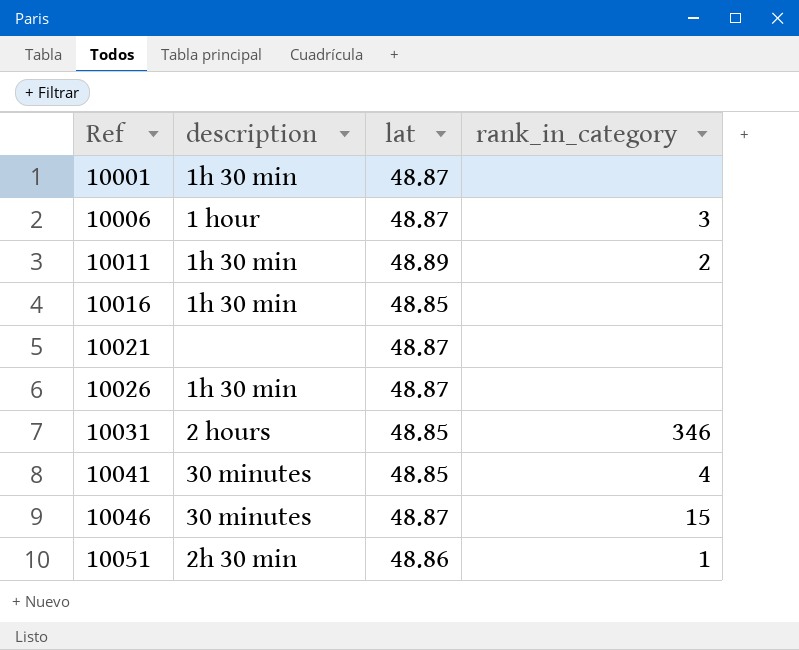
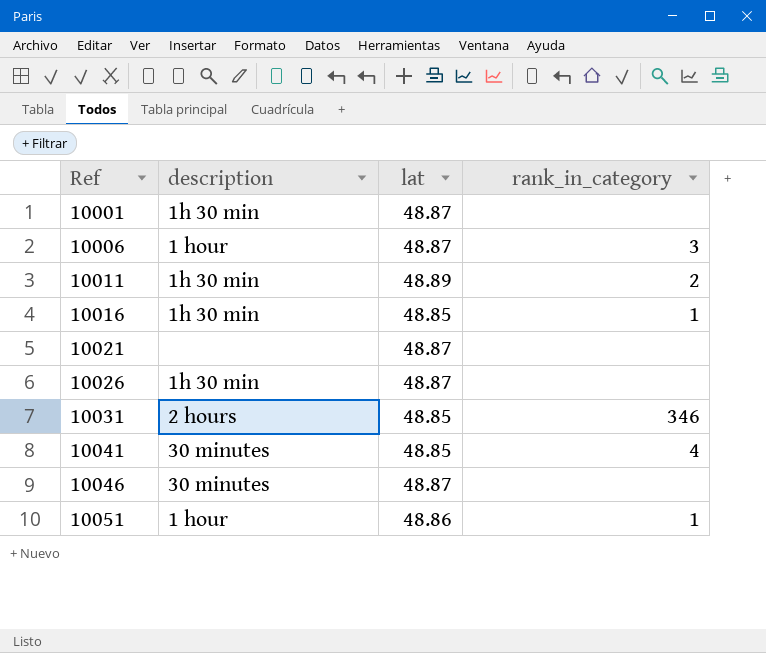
10016 | rank_in_category: none -> 1
10046 | rank_in_category: 15 -> none
10051 | description: 2h 30 min -> 1 hour

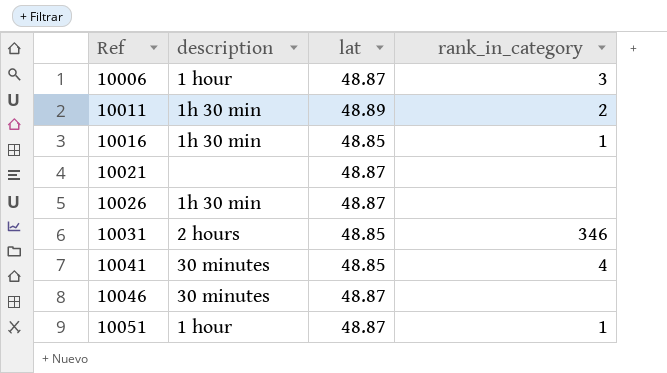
row 10001: 1h 30 min | 48.87 | none -> none
10051 | lat: 48.86 -> 48.87

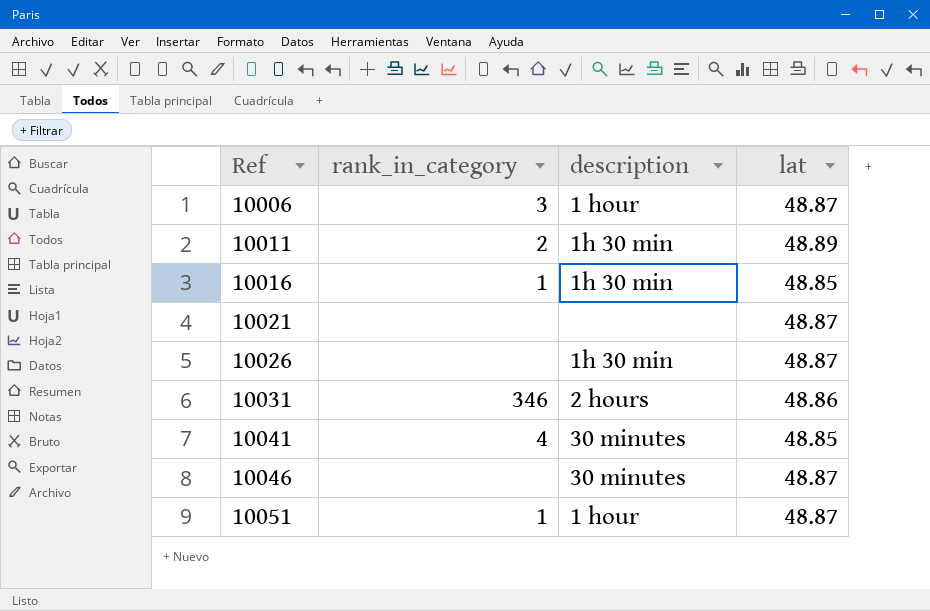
column rank_in_category | position: 4 -> 2
10031 | lat: 48.85 -> 48.86

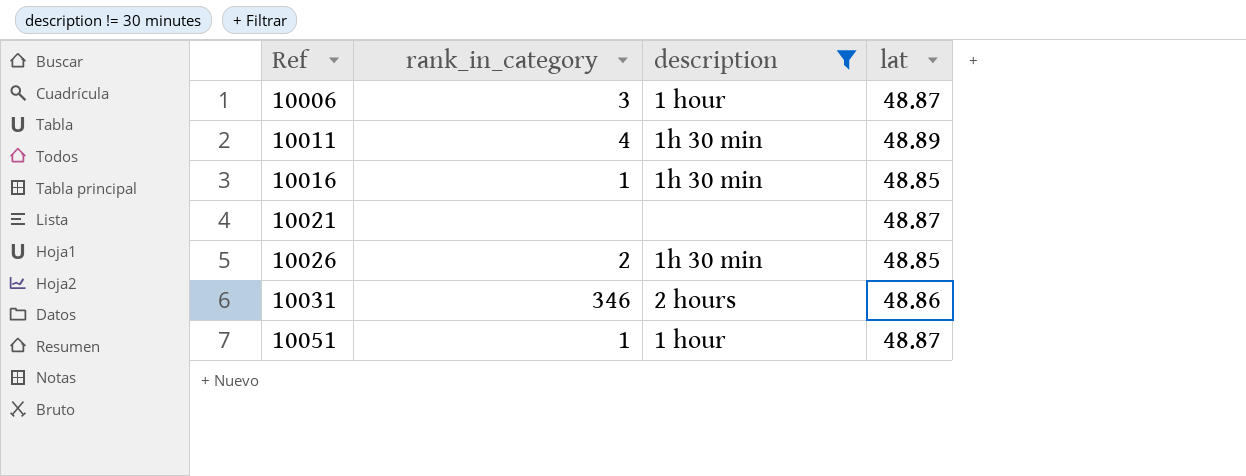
filter: none -> description != 30 minutes
10011 | rank_in_category: 2 -> 4
10026 | rank_in_category: none -> 2
10026 | lat: 48.87 -> 48.85

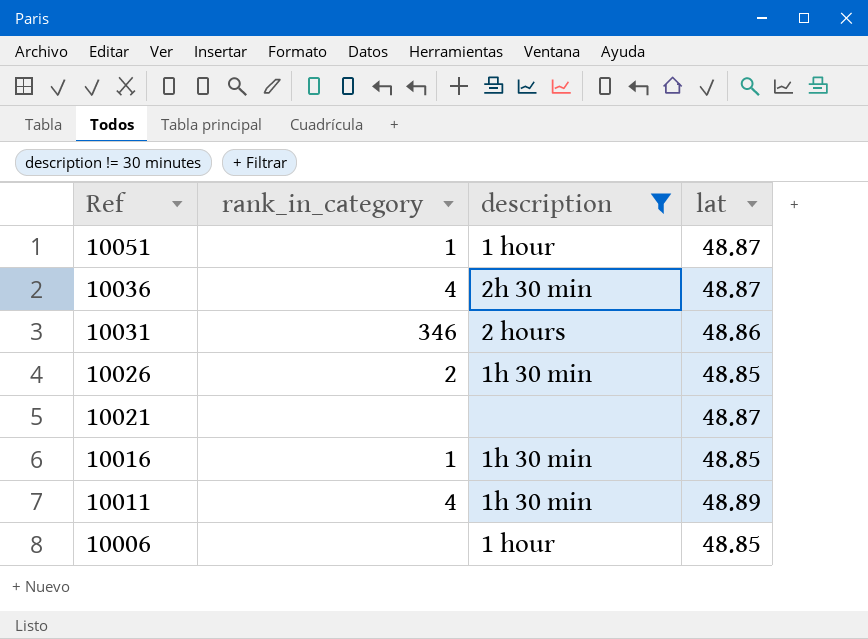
row order: Ref ascending -> Ref descending
row 10036: none -> 4 | 2h 30 min | 48.87
10006 | rank_in_category: 3 -> none
10006 | lat: 48.87 -> 48.85

